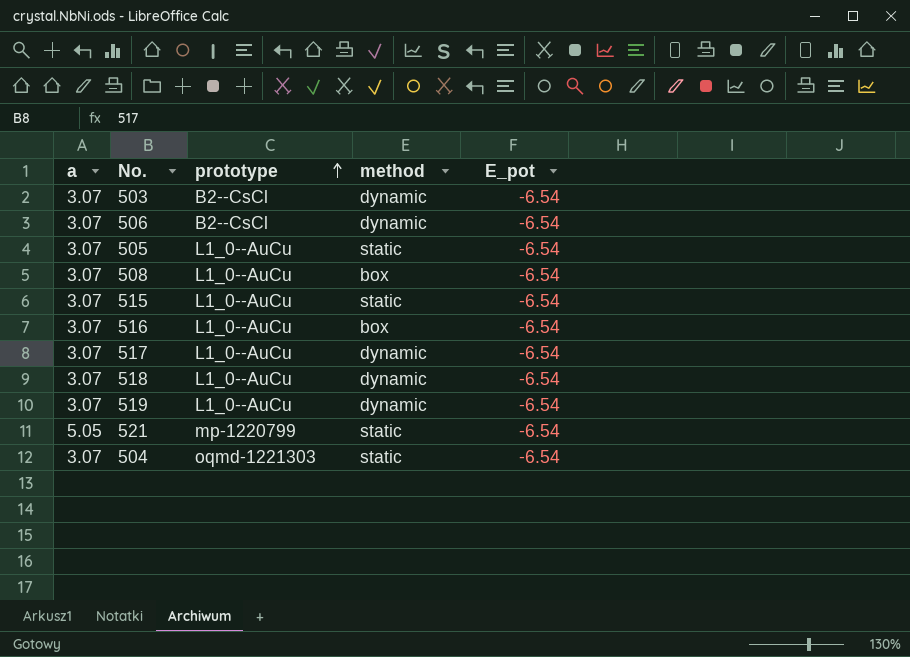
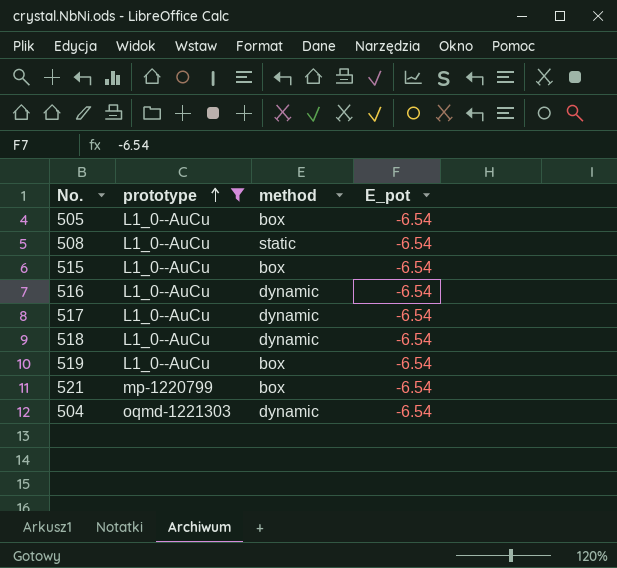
filter: none -> prototype != B2--CsCl
column a | position: 1 -> none
505 | method: static -> box
508 | method: box -> static
515 | method: static -> box
516 | method: box -> dynamic
519 | method: dynamic -> box
521 | method: static -> box
504 | method: static -> dynamic

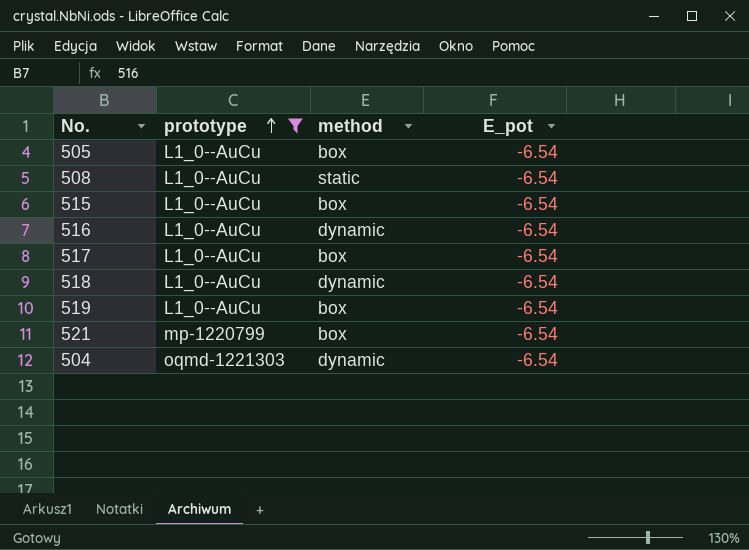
517 | method: dynamic -> box

